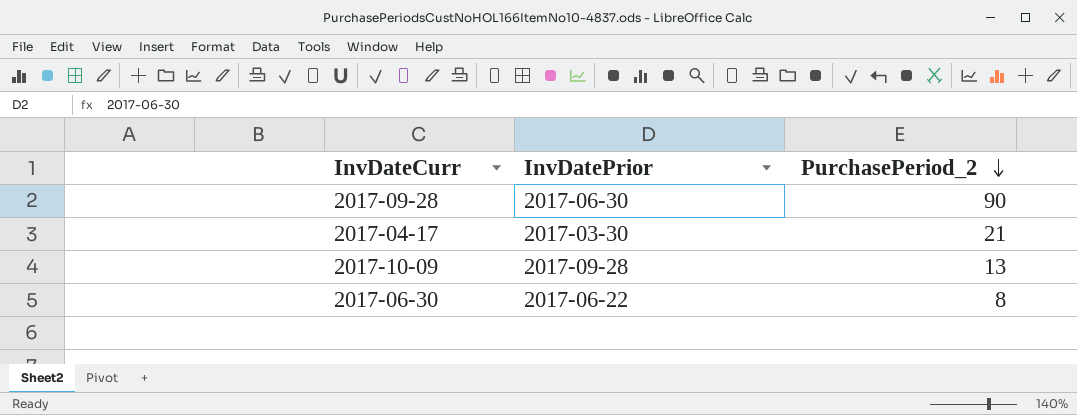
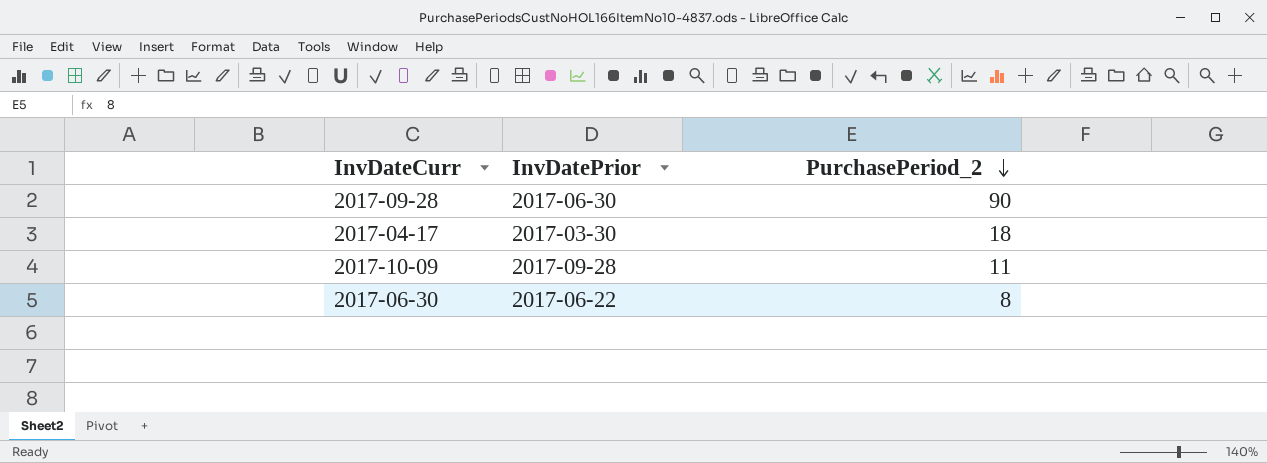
2017-04-17 | PurchasePeriod_2: 21 -> 18
2017-10-09 | PurchasePeriod_2: 13 -> 11

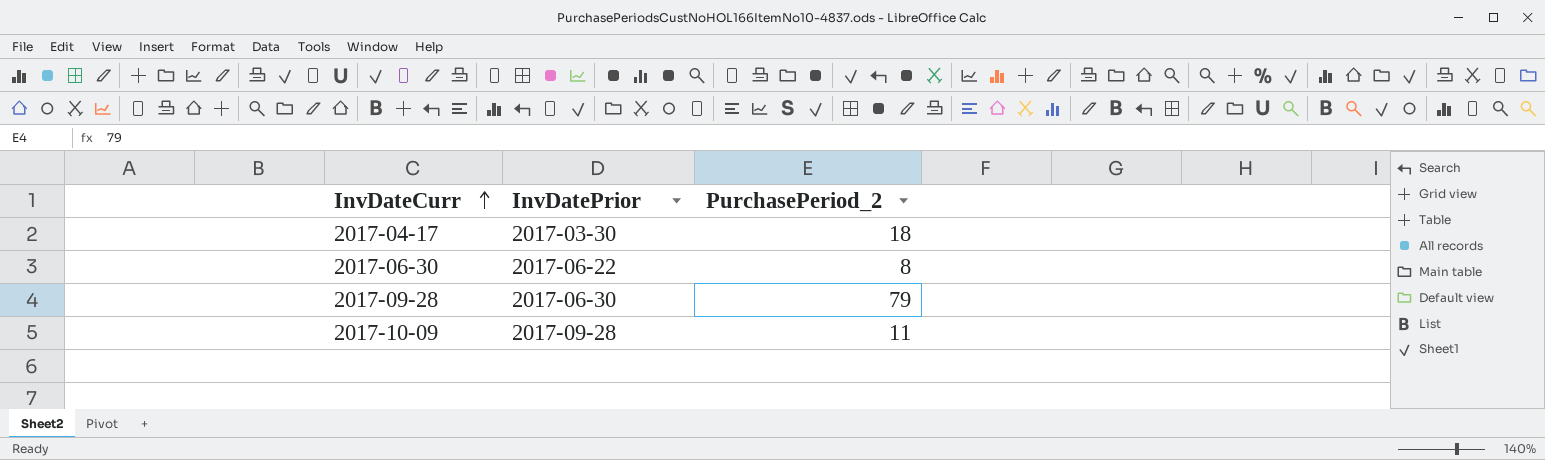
row order: PurchasePeriod_2 descending -> InvDateCurr ascending
2017-09-28 | PurchasePeriod_2: 90 -> 79

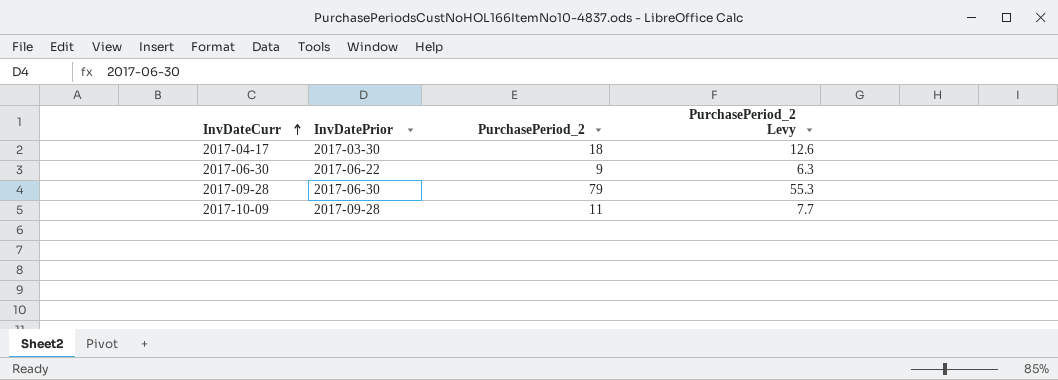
column PurchasePeriod_2 Levy | formula: none -> [PurchasePeriod_2] * 0.7
2017-06-30 | PurchasePeriod_2: 8 -> 9

